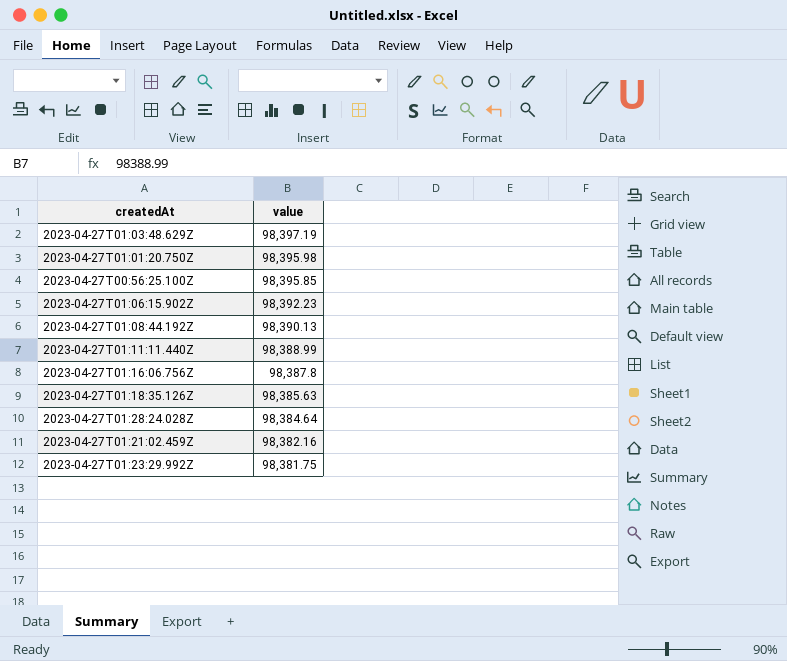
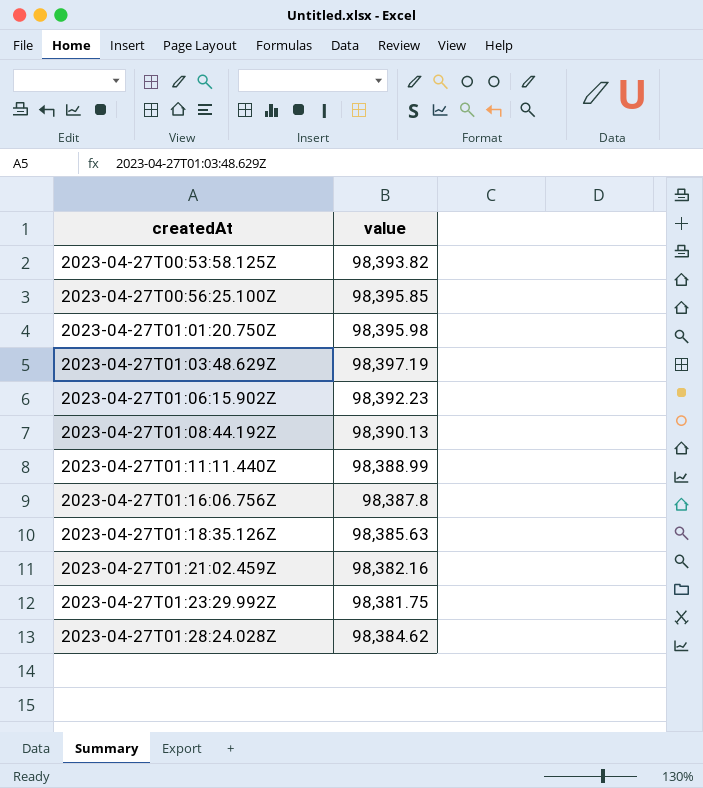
row order: value descending -> createdAt ascending
row 2023-04-27T00:53:58.125Z: none -> 98,393.82
2023-04-27T01:28:24.028Z | value: 98,384.64 -> 98,384.62

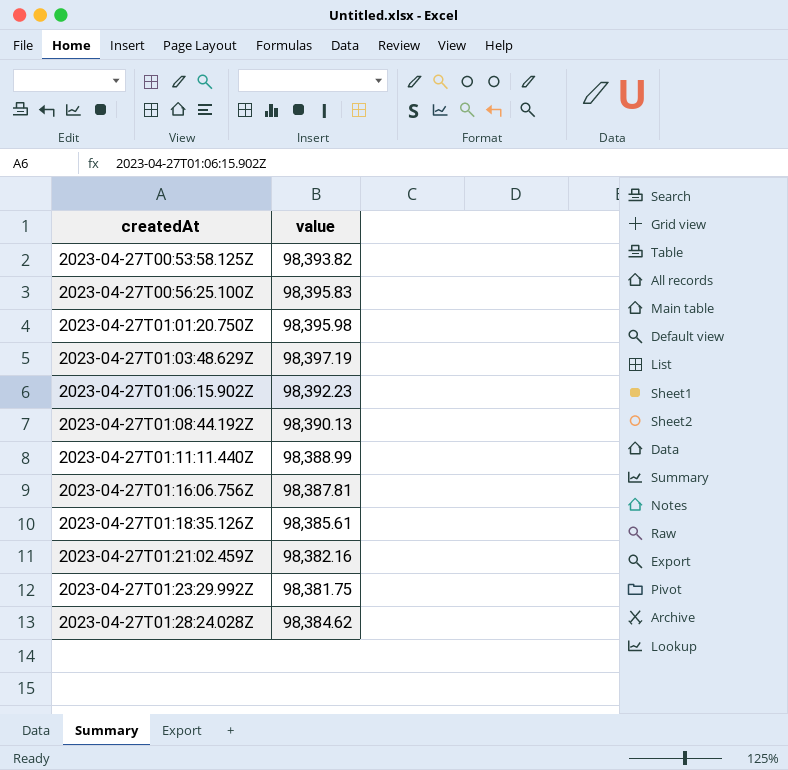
2023-04-27T00:56:25.100Z | value: 98,395.85 -> 98,395.83
2023-04-27T01:16:06.756Z | value: 98,387.8 -> 98,387.81
2023-04-27T01:18:35.126Z | value: 98,385.63 -> 98,385.61

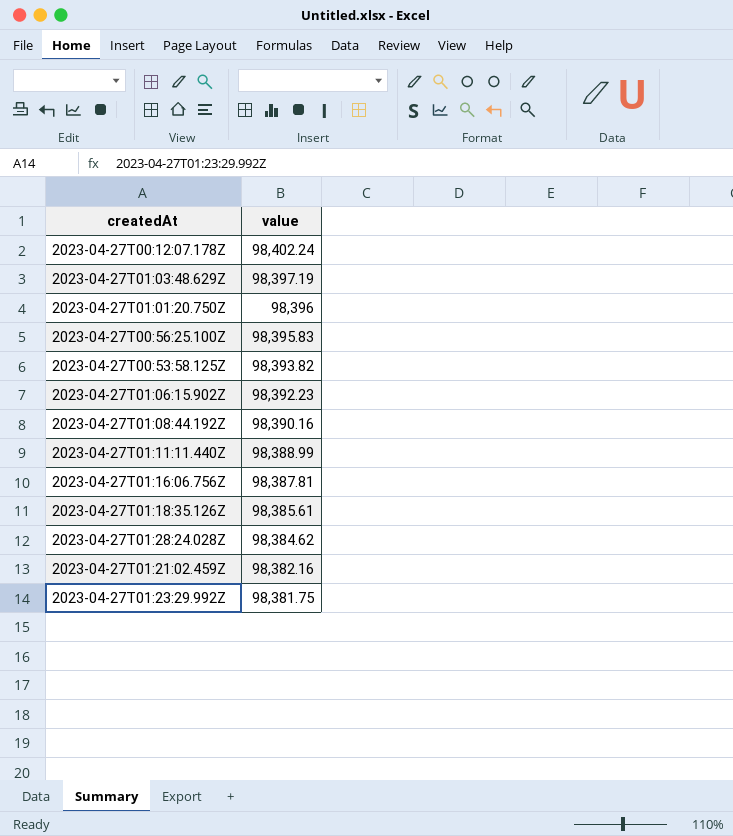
row order: createdAt ascending -> value descending
row 2023-04-27T00:12:07.178Z: none -> 98,402.24
2023-04-27T01:01:20.750Z | value: 98,395.98 -> 98,396
2023-04-27T01:08:44.192Z | value: 98,390.13 -> 98,390.16

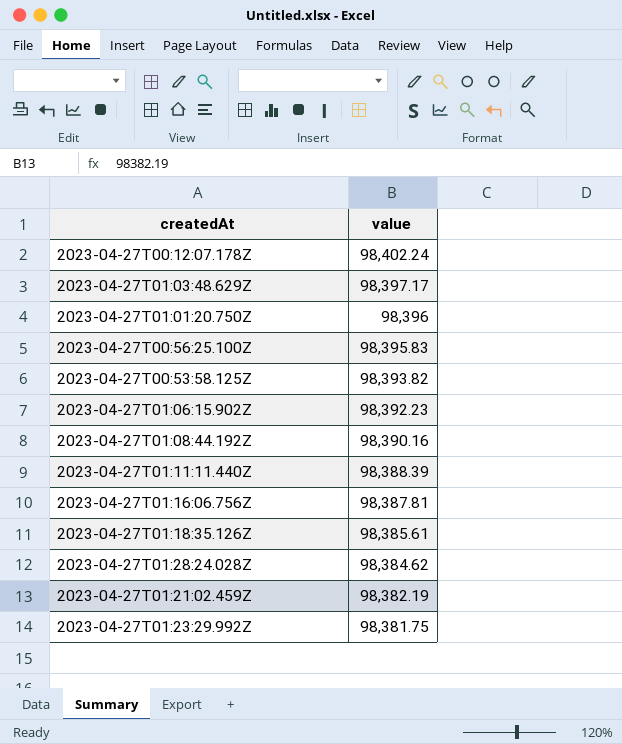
2023-04-27T01:03:48.629Z | value: 98,397.19 -> 98,397.17
2023-04-27T01:11:11.440Z | value: 98,388.99 -> 98,388.39
2023-04-27T01:21:02.459Z | value: 98,382.16 -> 98,382.19

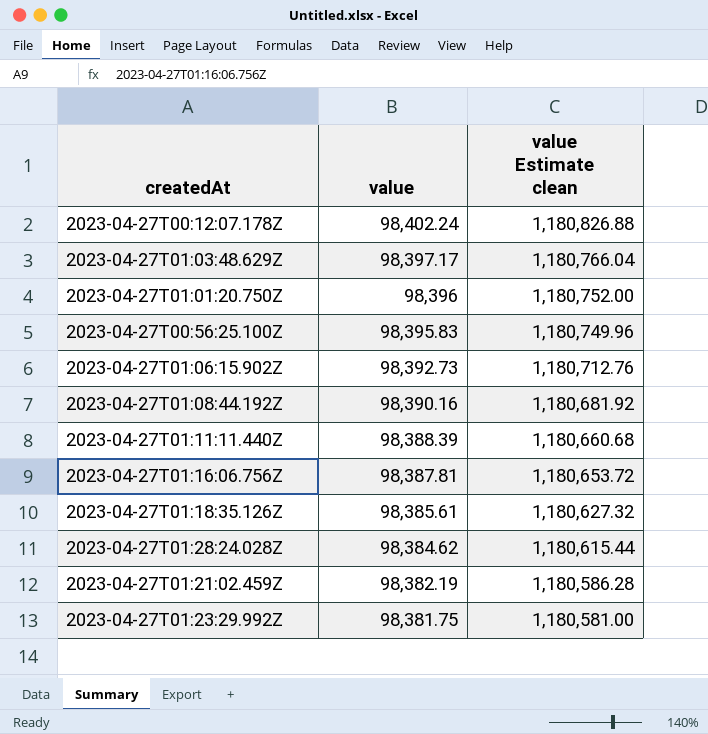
column value Estimate clean | formula: none -> [value] * 12
row 2023-04-27T00:53:58.125Z: 98,393.82 -> none
2023-04-27T01:06:15.902Z | value: 98,392.23 -> 98,392.73

